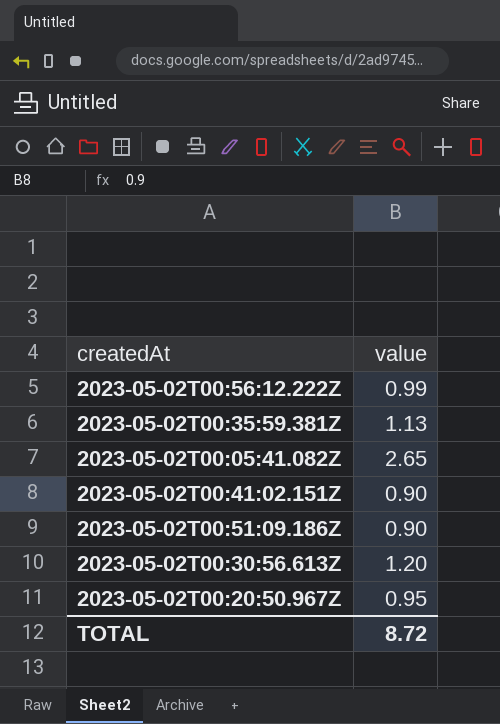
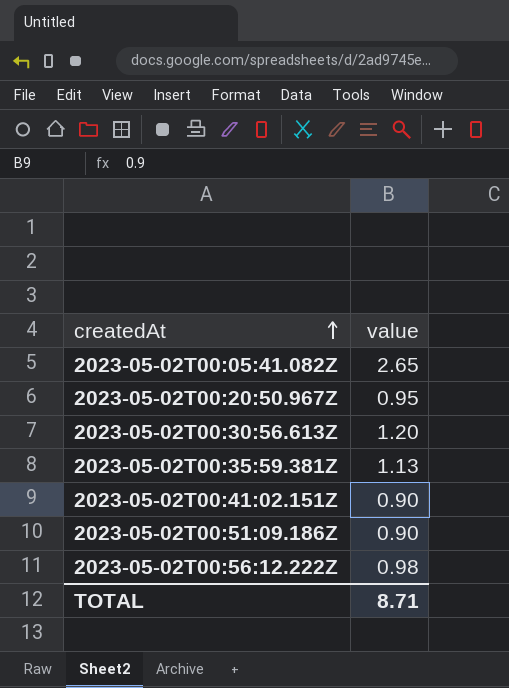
row order: none -> createdAt ascending
2023-05-02T00:56:12.222Z | value: 0.99 -> 0.98
TOTAL | value: 8.72 -> 8.71

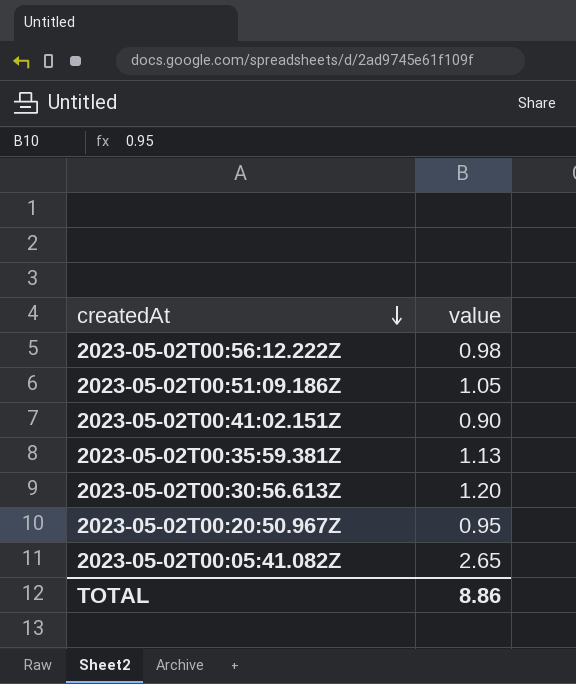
row order: createdAt ascending -> createdAt descending
2023-05-02T00:51:09.186Z | value: 0.90 -> 1.05
TOTAL | value: 8.71 -> 8.86

